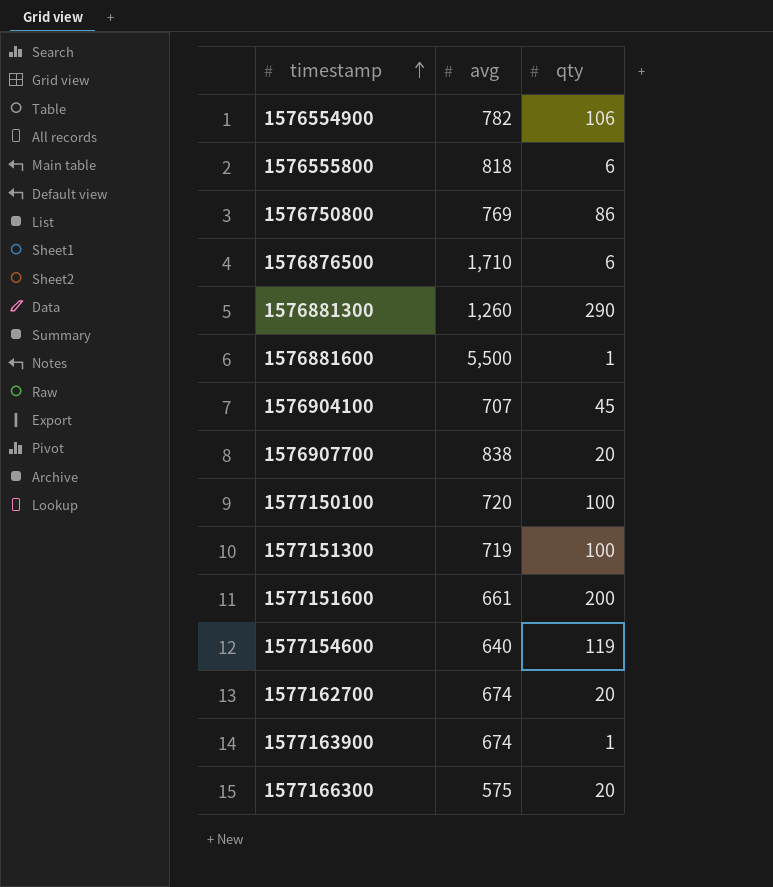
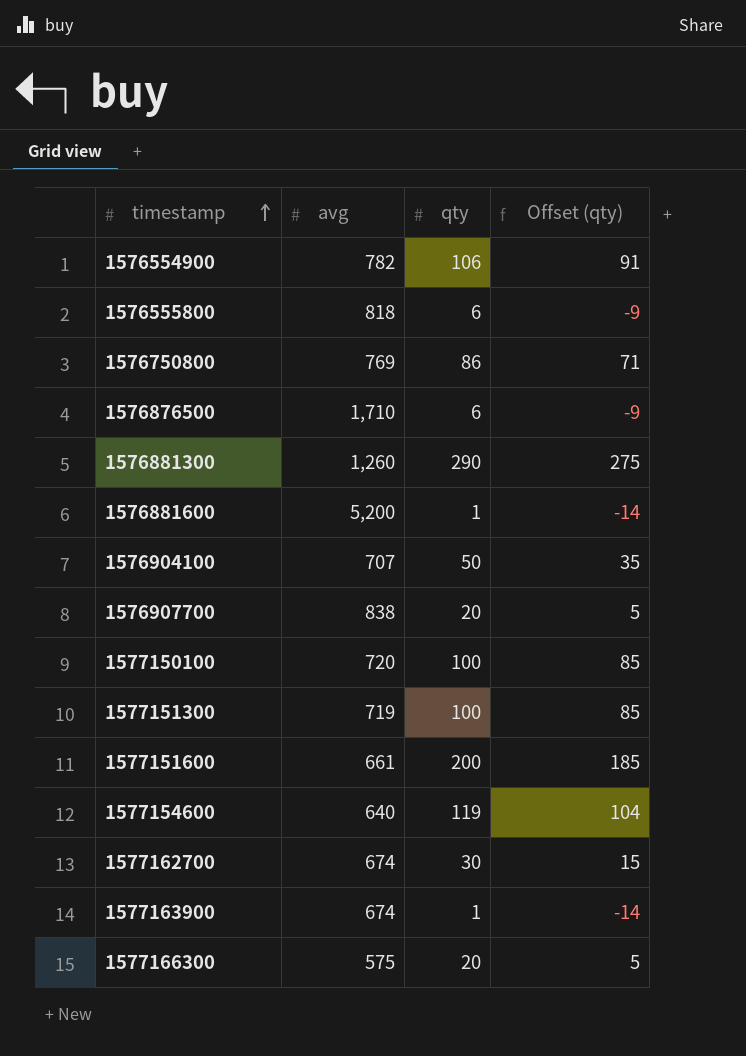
column Offset (qty) | formula: none -> [qty] - 15
1576881600 | avg: 5,500 -> 5,200
1576904100 | qty: 45 -> 50
1577162700 | qty: 20 -> 30

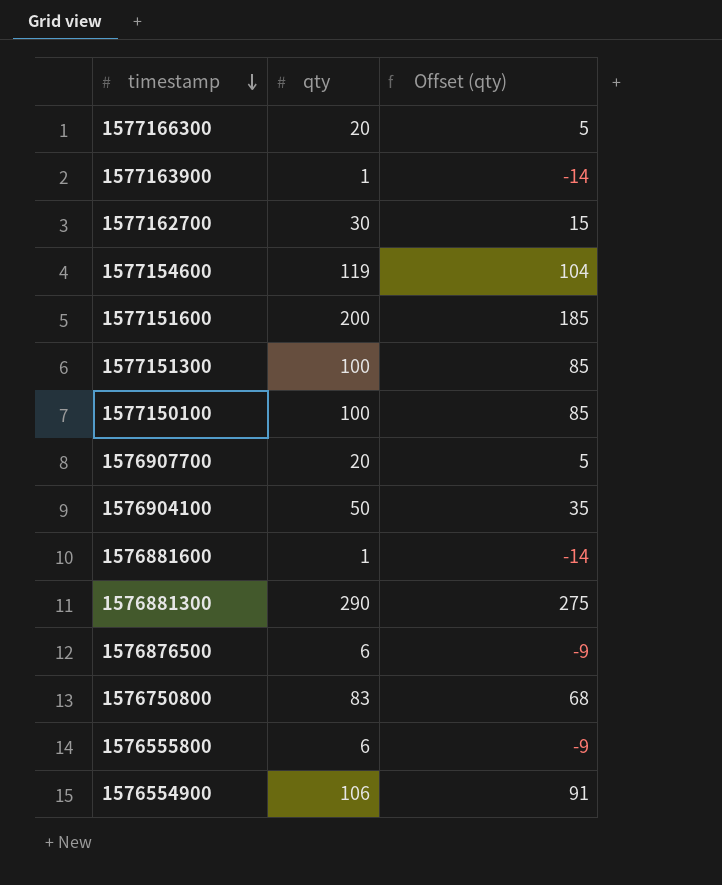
row order: timestamp ascending -> timestamp descending
column avg | position: 2 -> none
1576750800 | qty: 86 -> 83
1576750800 | Offset (qty): 71 -> 68

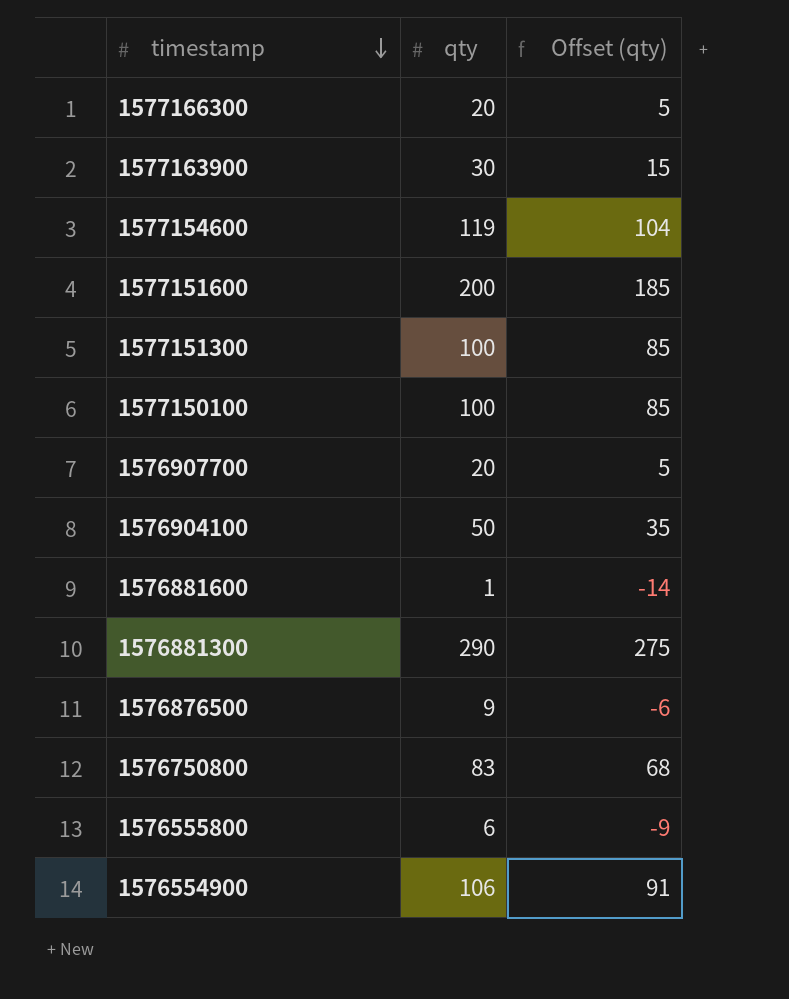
row 1577162700: 30 | 15 -> none
1577163900 | qty: 1 -> 30
1577163900 | Offset (qty): -14 -> 15
1576876500 | qty: 6 -> 9
1576876500 | Offset (qty): -9 -> -6

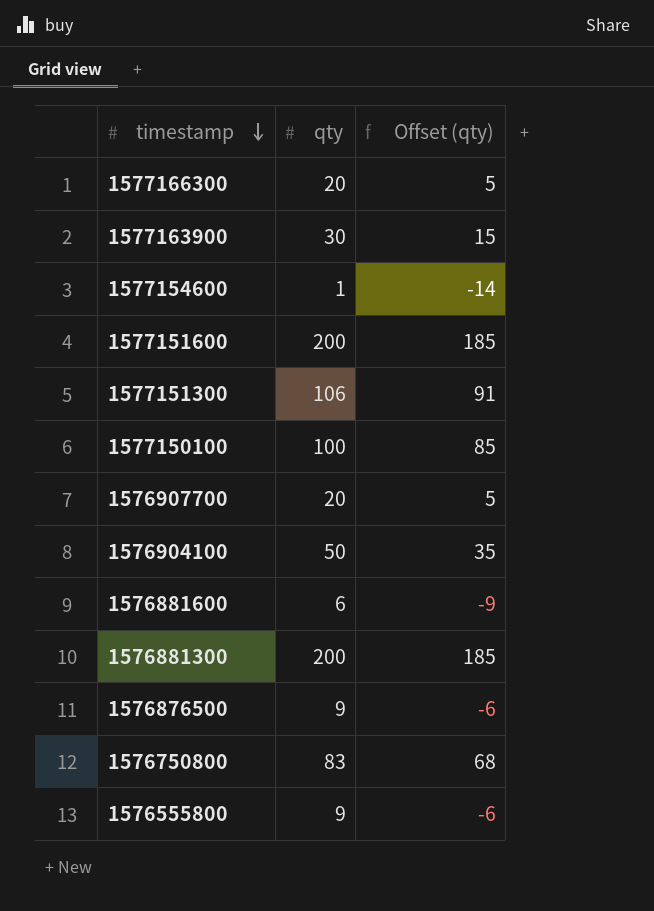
row 1576554900: 106 | 91 -> none
1577154600 | qty: 119 -> 1
1577154600 | Offset (qty): 104 -> -14
1577151300 | qty: 100 -> 106
1577151300 | Offset (qty): 85 -> 91
1576881600 | qty: 1 -> 6
1576881600 | Offset (qty): -14 -> -9
1576881300 | qty: 290 -> 200
1576881300 | Offset (qty): 275 -> 185
1576555800 | qty: 6 -> 9
1576555800 | Offset (qty): -9 -> -6

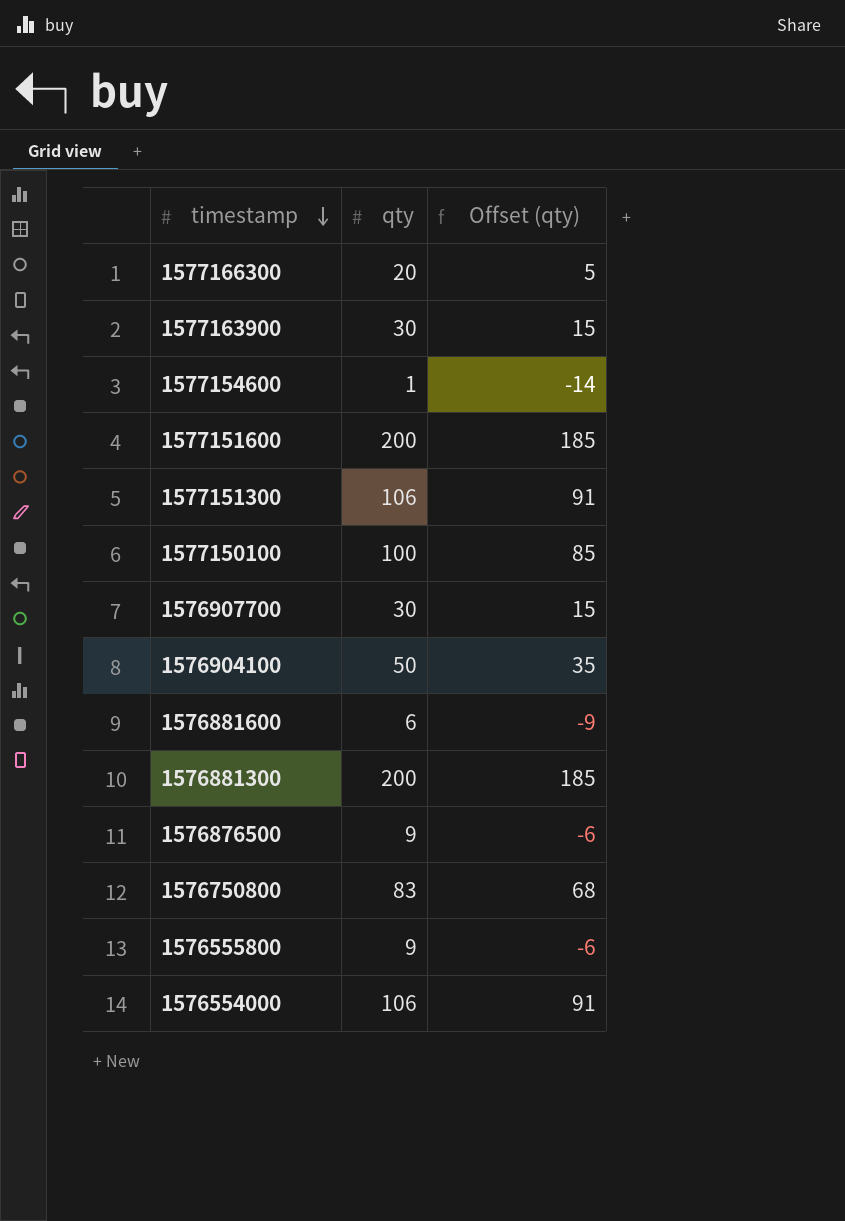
1576907700 | qty: 20 -> 30
1576907700 | Offset (qty): 5 -> 15
row 1576554000: none -> 106 | 91

